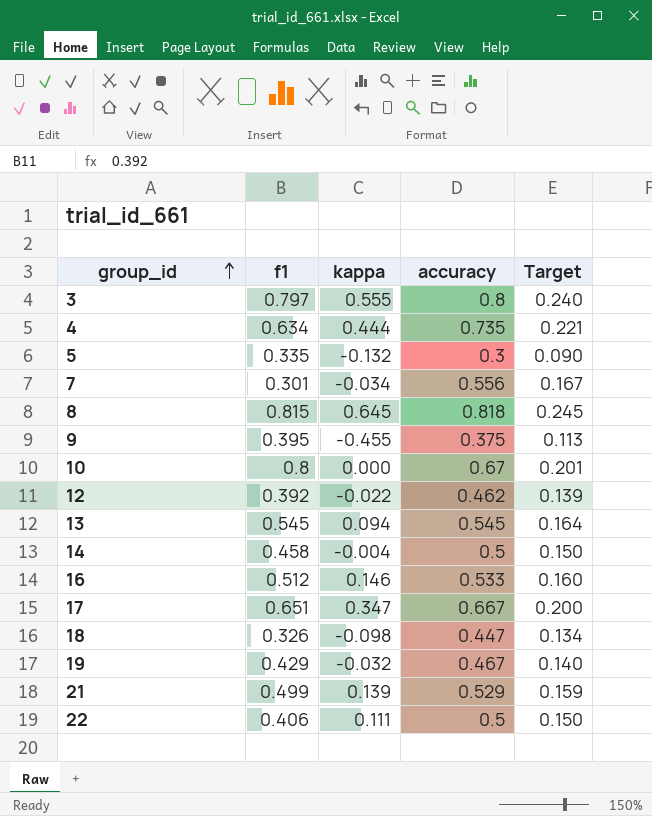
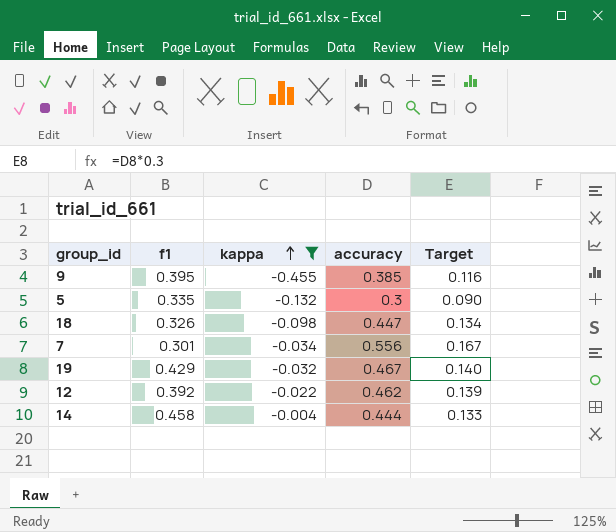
filter: none -> kappa <= -0.004
row order: group_id ascending -> kappa ascending
9 | accuracy: 0.375 -> 0.385
9 | Target: 0.113 -> 0.116
14 | accuracy: 0.5 -> 0.444
14 | Target: 0.150 -> 0.133

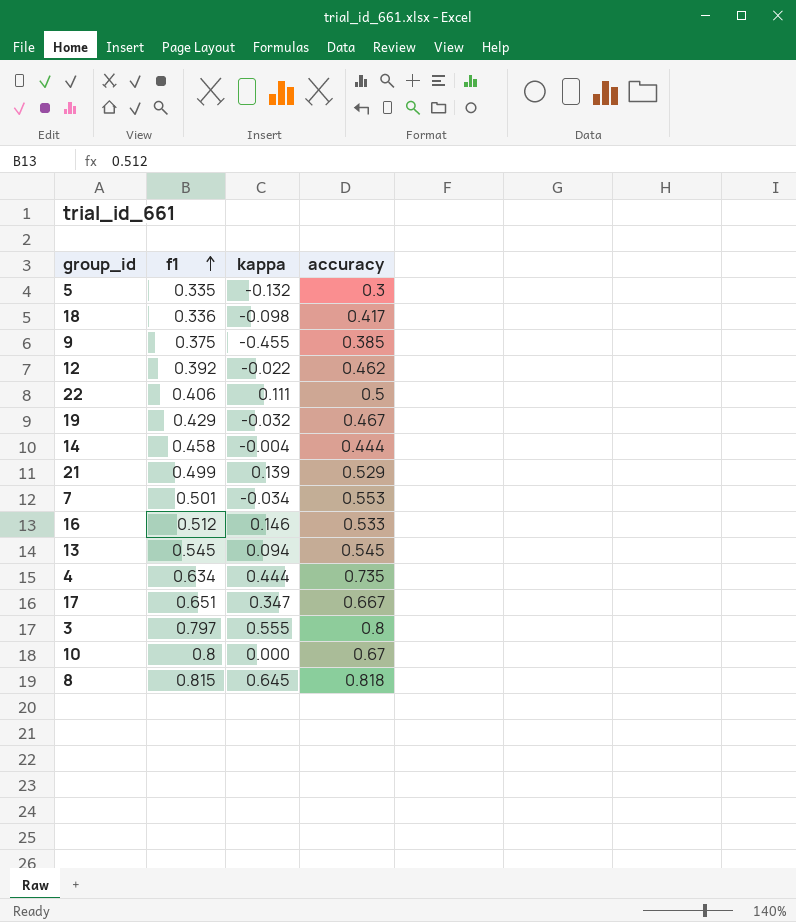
filter: kappa <= -0.004 -> none
row order: kappa ascending -> f1 ascending
column Target | formula: [accuracy] * 0.3 -> none
18 | f1: 0.326 -> 0.336
18 | accuracy: 0.447 -> 0.417
9 | f1: 0.395 -> 0.375
7 | f1: 0.301 -> 0.501
7 | accuracy: 0.556 -> 0.553

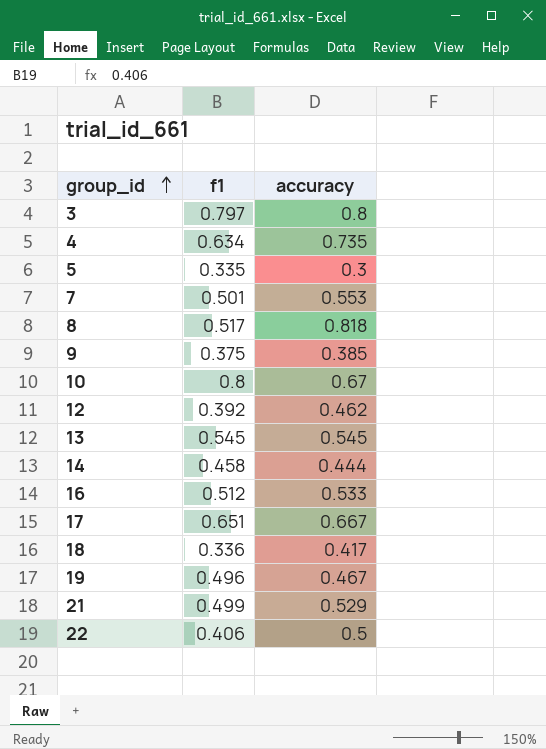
row order: f1 ascending -> group_id ascending
column kappa | position: 3 -> none
8 | f1: 0.815 -> 0.517
19 | f1: 0.429 -> 0.496

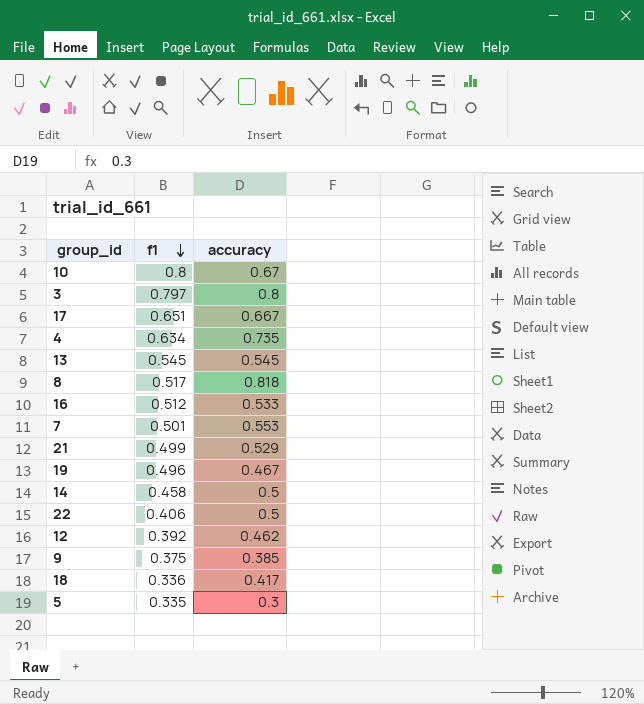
row order: group_id ascending -> f1 descending
14 | accuracy: 0.444 -> 0.5

